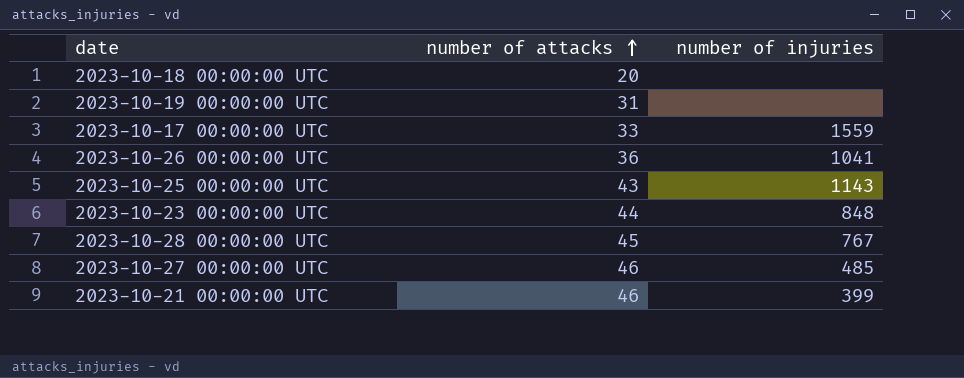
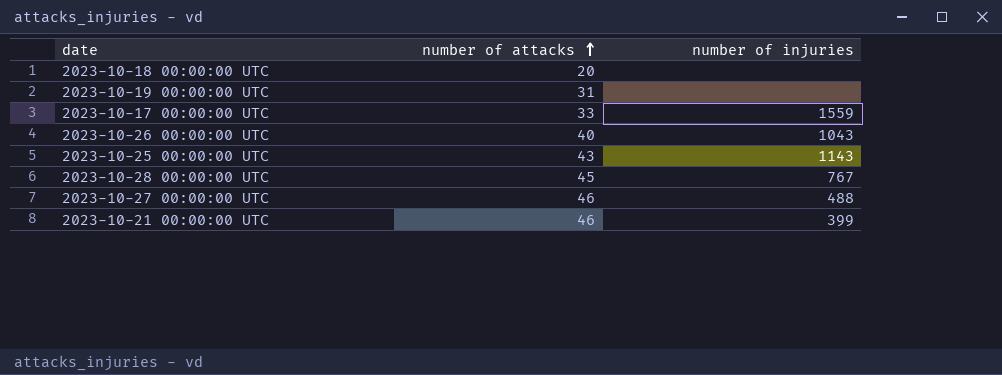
row 2023-10-23 00:00:00 UTC: 44 | 848 -> none
2023-10-26 00:00:00 UTC | number of attacks: 36 -> 40
2023-10-26 00:00:00 UTC | number of injuries: 1041 -> 1043
2023-10-27 00:00:00 UTC | number of injuries: 485 -> 488

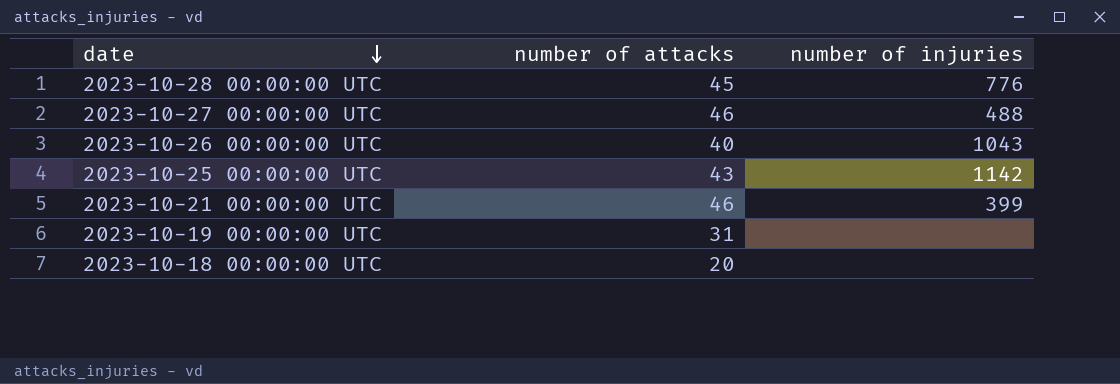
row order: number of attacks ascending -> date descending
row 2023-10-17 00:00:00 UTC: 33 | 1559 -> none
2023-10-28 00:00:00 UTC | number of injuries: 767 -> 776
2023-10-25 00:00:00 UTC | number of injuries: 1143 -> 1142

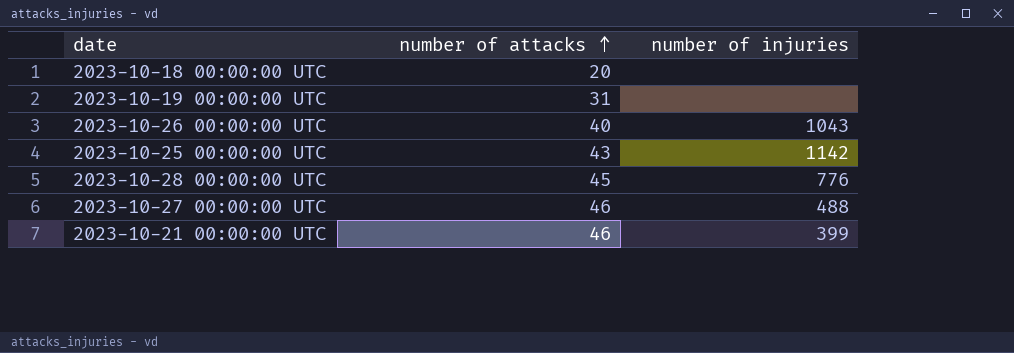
row order: date descending -> number of attacks ascending

